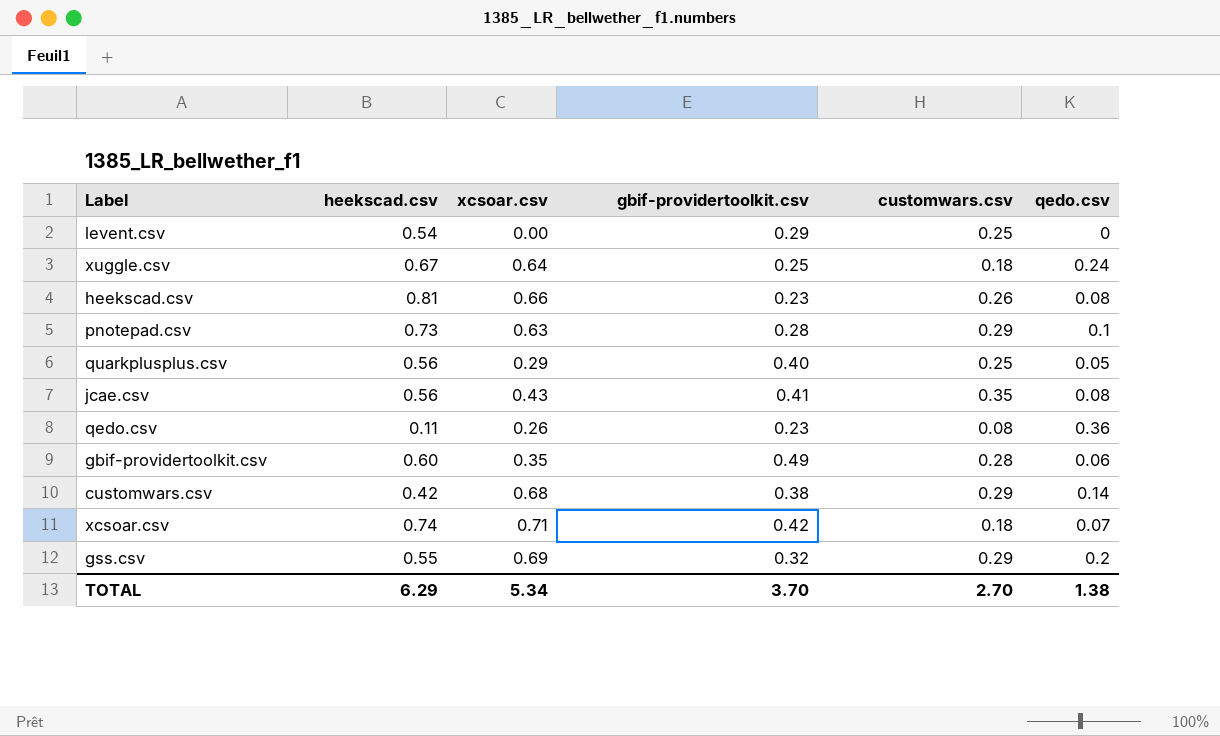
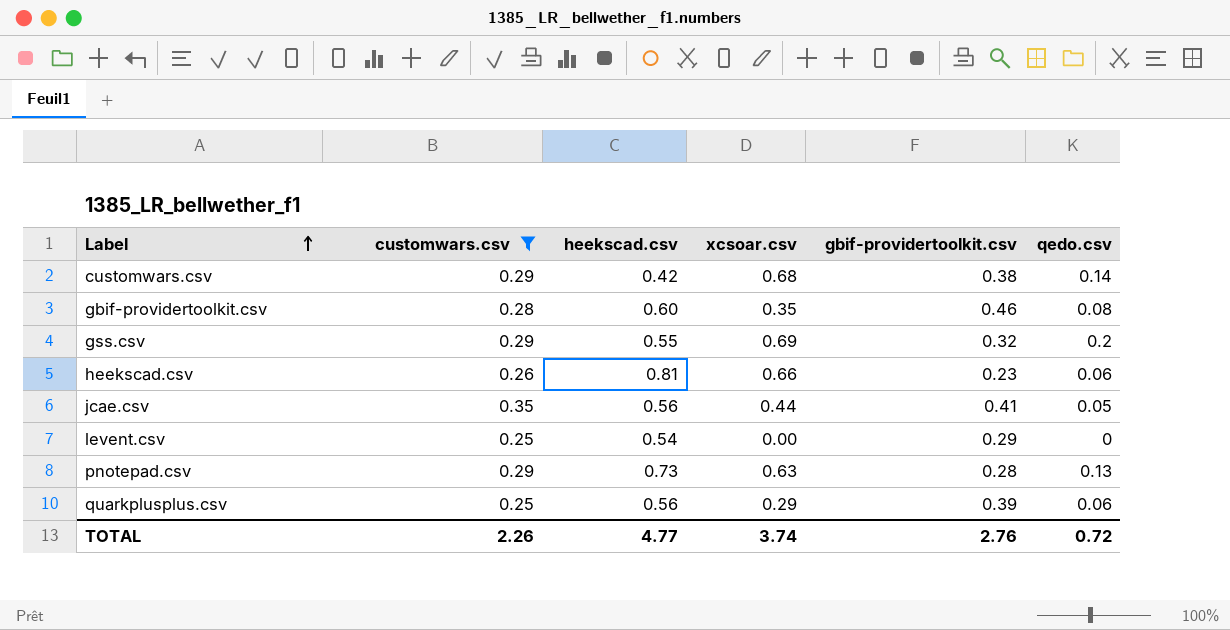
filter: none -> customwars.csv >= 0.25
row order: none -> Label ascending
column customwars.csv | position: 5 -> 2
gbif-providertoolkit.csv | gbif-providertoolkit.csv: 0.49 -> 0.46
gbif-providertoolkit.csv | qedo.csv: 0.06 -> 0.08
heekscad.csv | qedo.csv: 0.08 -> 0.06
jcae.csv | xcsoar.csv: 0.43 -> 0.44
jcae.csv | qedo.csv: 0.08 -> 0.05
pnotepad.csv | qedo.csv: 0.1 -> 0.13
quarkplusplus.csv | gbif-providertoolkit.csv: 0.40 -> 0.39
quarkplusplus.csv | qedo.csv: 0.05 -> 0.06
TOTAL | customwars.csv: 2.70 -> 2.26
TOTAL | heekscad.csv: 6.29 -> 4.77
TOTAL | xcsoar.csv: 5.34 -> 3.74
TOTAL | gbif-providertoolkit.csv: 3.70 -> 2.76
TOTAL | qedo.csv: 1.38 -> 0.72

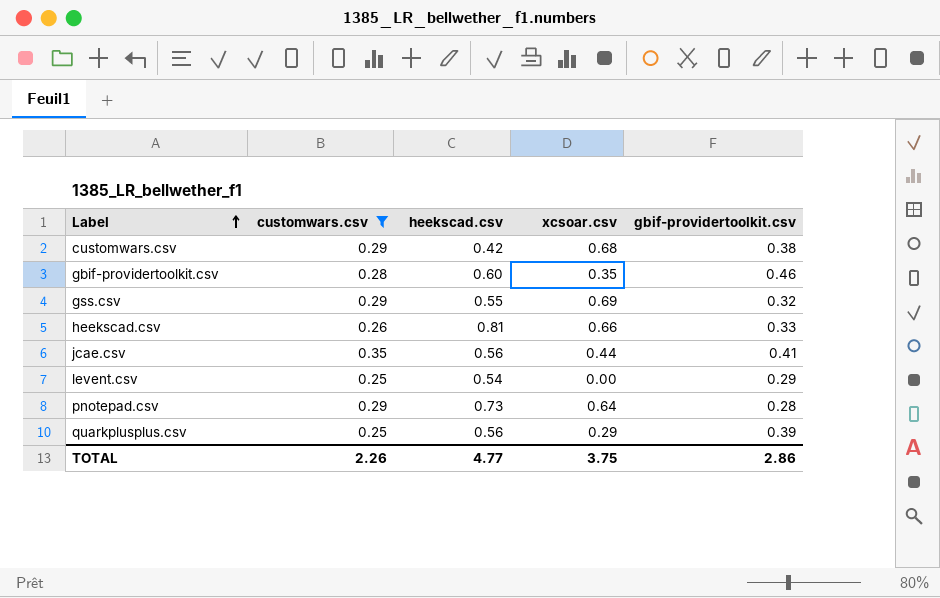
column qedo.csv | position: 6 -> none
heekscad.csv | gbif-providertoolkit.csv: 0.23 -> 0.33
pnotepad.csv | xcsoar.csv: 0.63 -> 0.64
TOTAL | xcsoar.csv: 3.74 -> 3.75
TOTAL | gbif-providertoolkit.csv: 2.76 -> 2.86

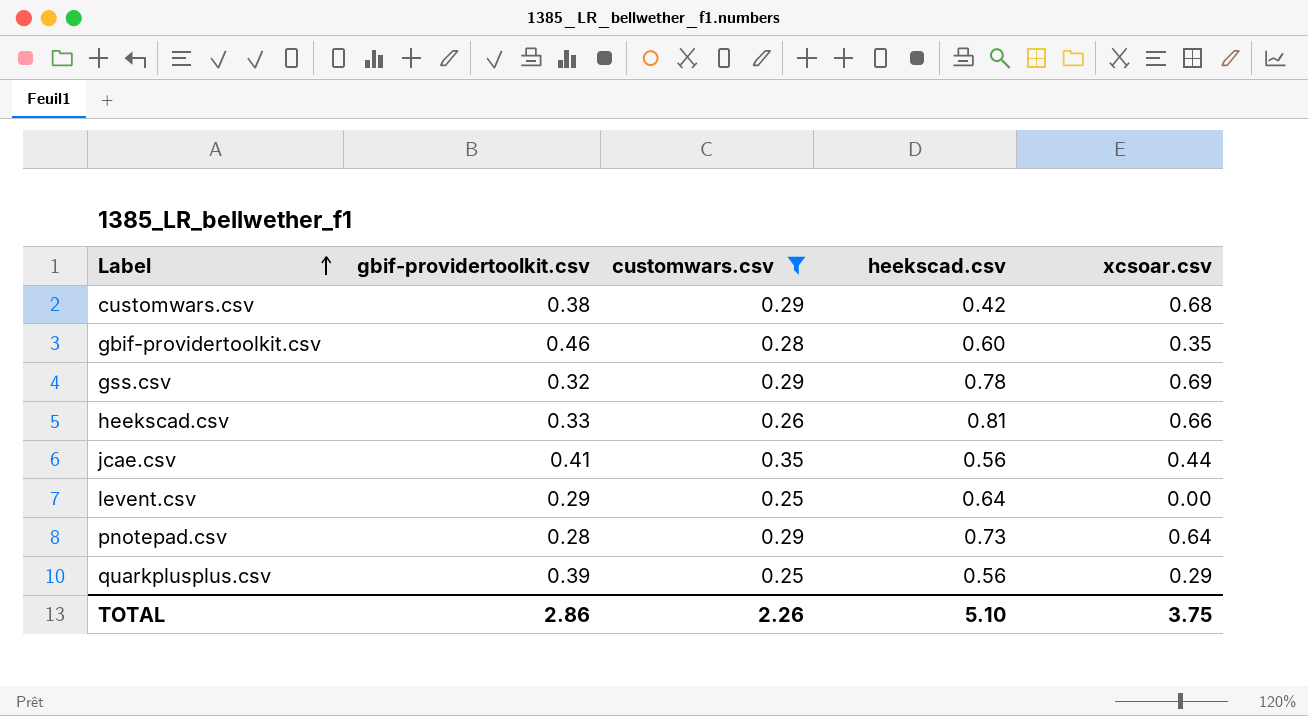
column gbif-providertoolkit.csv | position: 5 -> 2
gss.csv | heekscad.csv: 0.55 -> 0.78
levent.csv | heekscad.csv: 0.54 -> 0.64
TOTAL | heekscad.csv: 4.77 -> 5.10

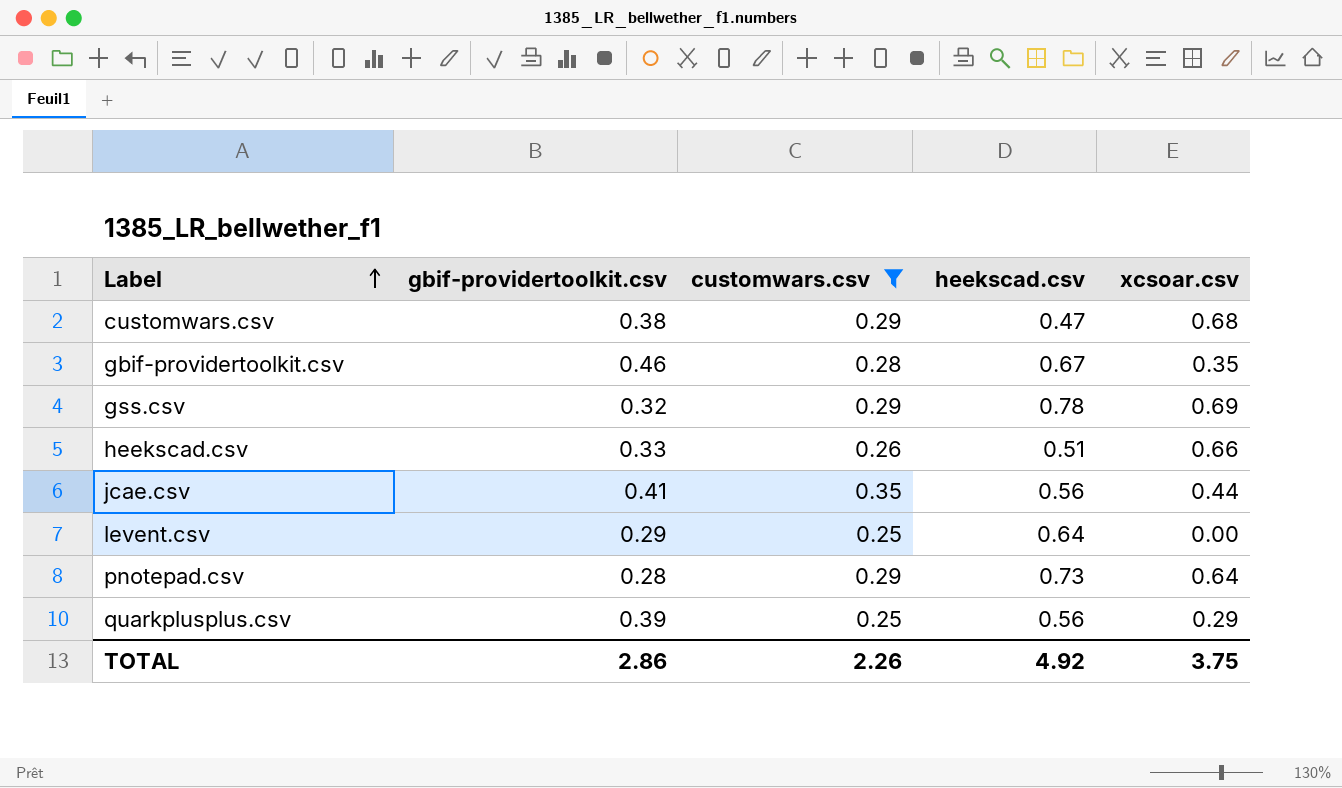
customwars.csv | heekscad.csv: 0.42 -> 0.47
gbif-providertoolkit.csv | heekscad.csv: 0.60 -> 0.67
heekscad.csv | heekscad.csv: 0.81 -> 0.51
TOTAL | heekscad.csv: 5.10 -> 4.92

